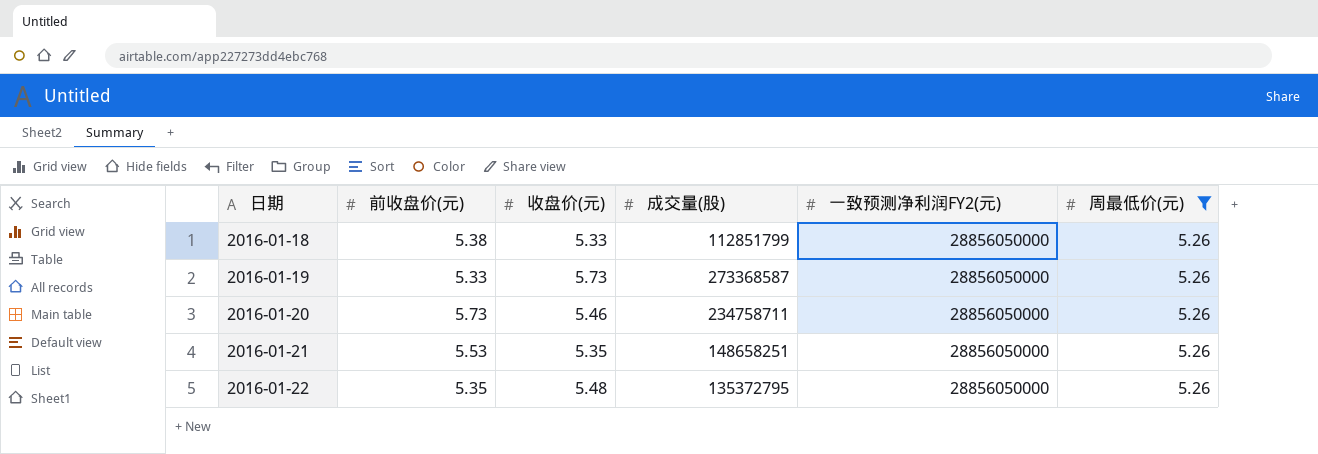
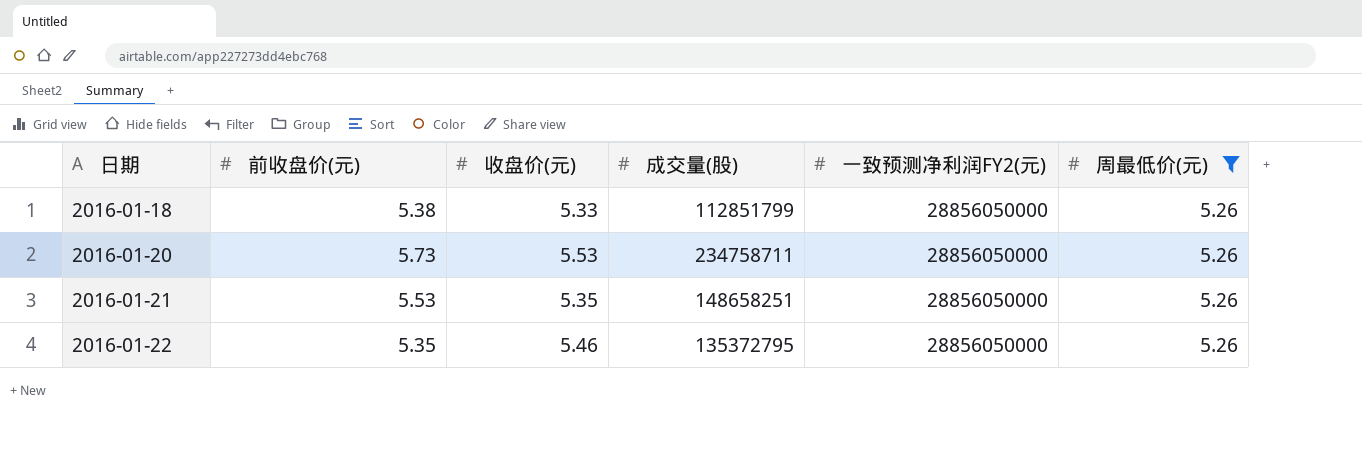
row 2016-01-19: 5.33 | 5.73 | 273368587 | 28856050000 | 5.26 -> none
2016-01-20 | 收盘价(元): 5.46 -> 5.53
2016-01-22 | 收盘价(元): 5.48 -> 5.46

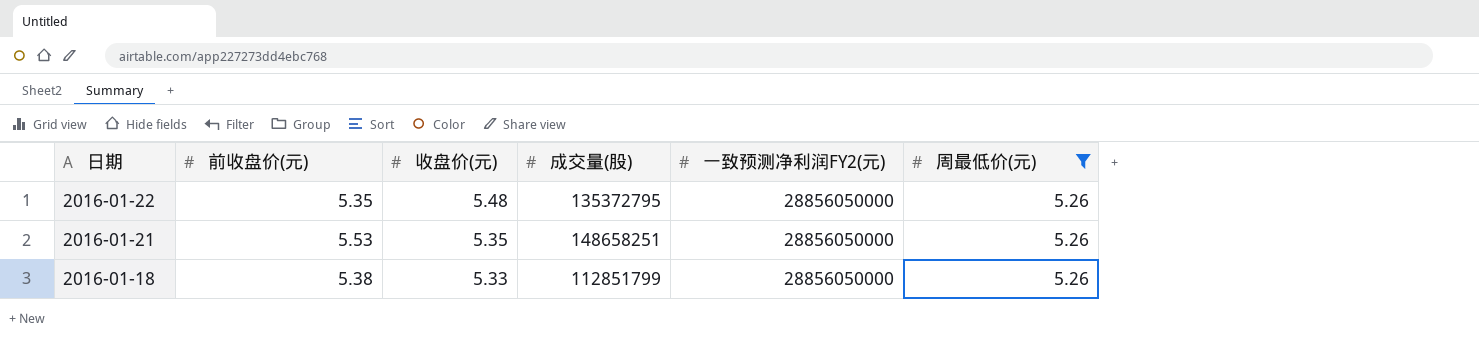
row order: 日期 ascending -> 日期 descending
row 2016-01-20: 5.73 | 5.53 | 234758711 | 28856050000 | 5.26 -> none
2016-01-22 | 收盘价(元): 5.46 -> 5.48

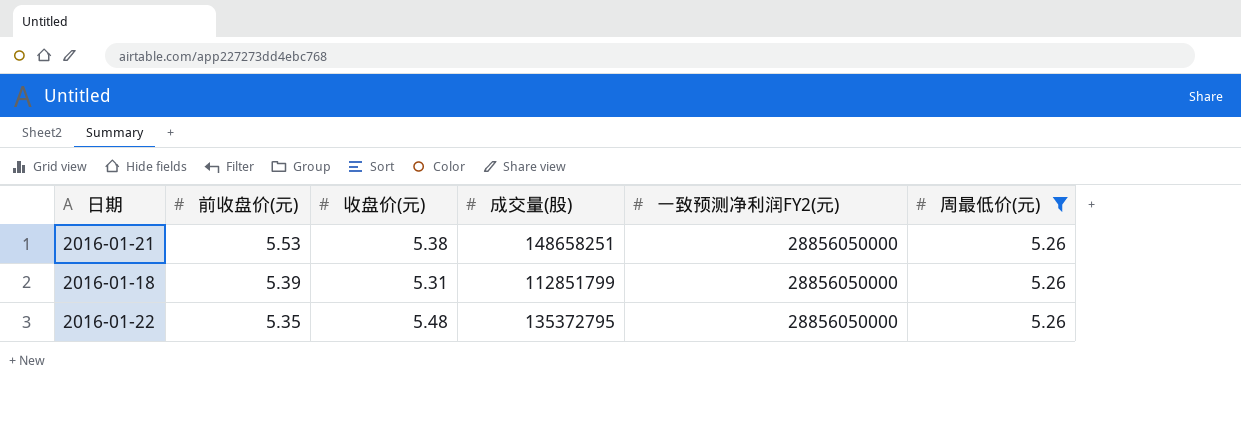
row order: 日期 descending -> 前收盘价(元) descending
2016-01-21 | 收盘价(元): 5.35 -> 5.38
2016-01-18 | 前收盘价(元): 5.38 -> 5.39
2016-01-18 | 收盘价(元): 5.33 -> 5.31

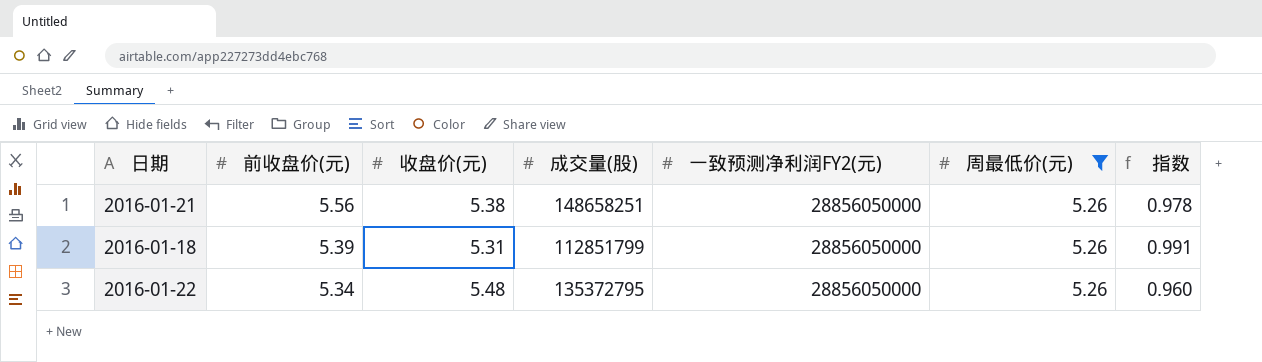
column 指数 | formula: none -> [周最低价(元)] / [收盘价(元)]
2016-01-21 | 前收盘价(元): 5.53 -> 5.56
2016-01-22 | 前收盘价(元): 5.35 -> 5.34

